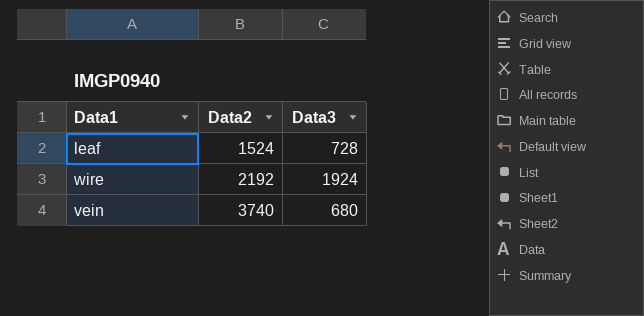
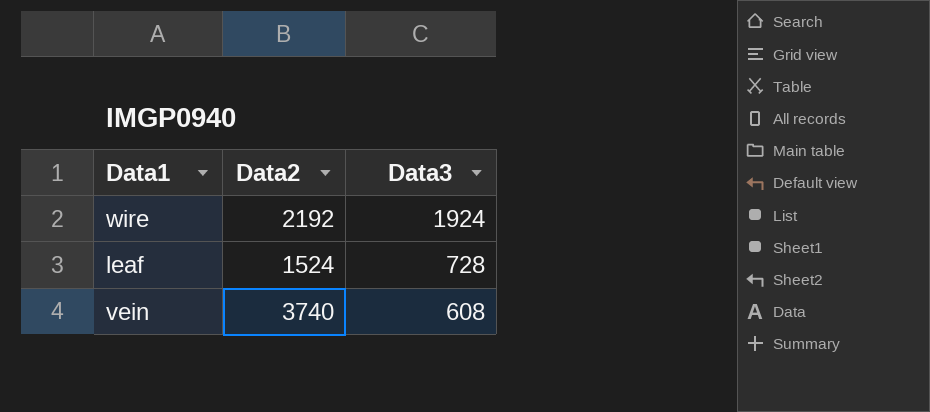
row order: Data2 ascending -> Data3 descending
vein | Data3: 680 -> 608

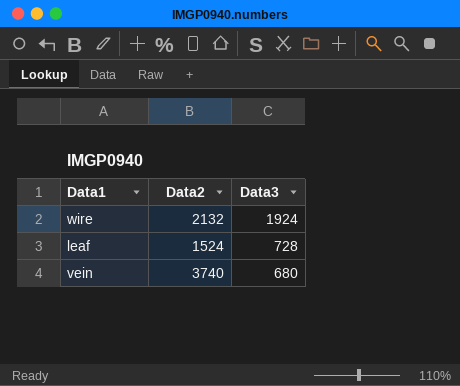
wire | Data2: 2192 -> 2132
vein | Data3: 608 -> 680

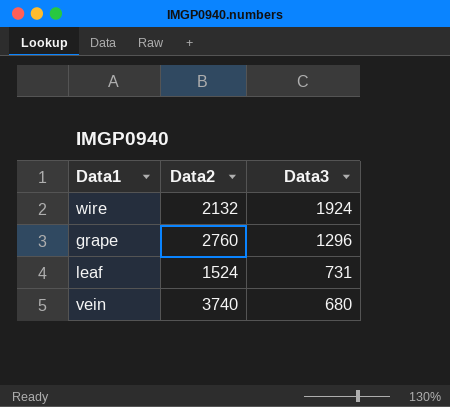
row grape: none -> 2760 | 1296
leaf | Data3: 728 -> 731

